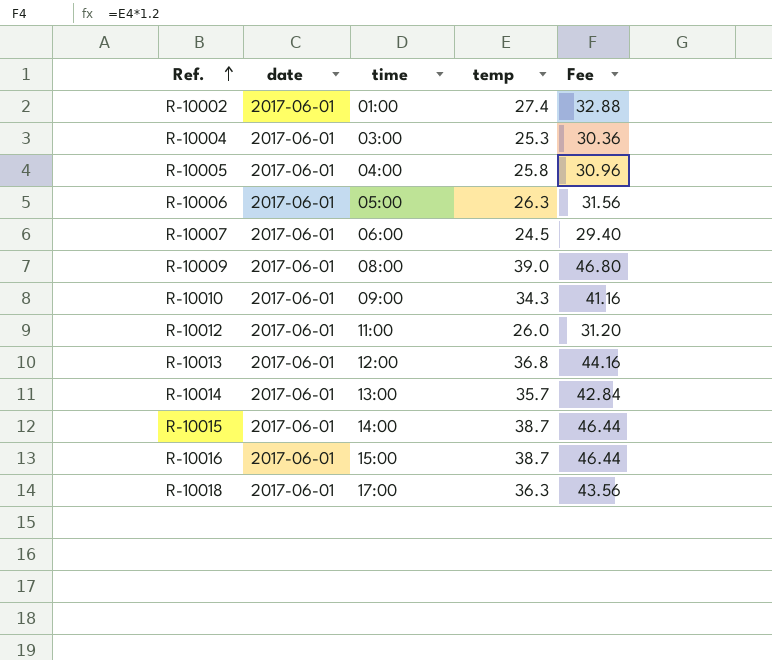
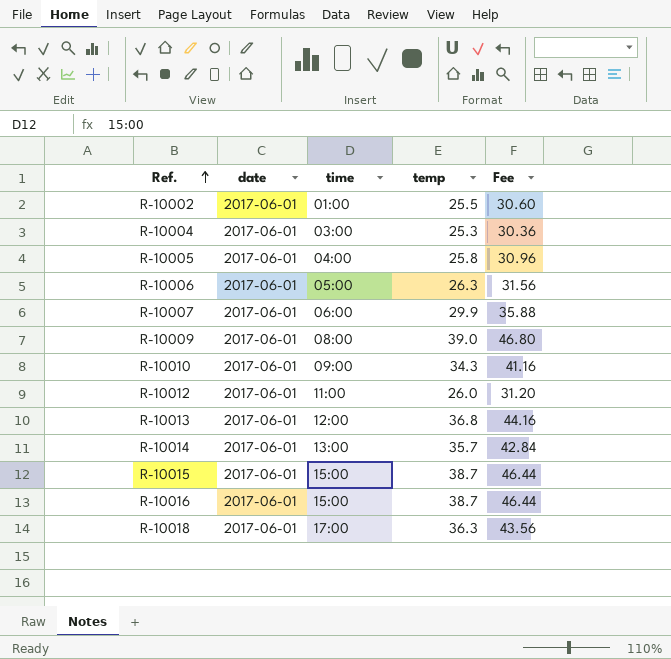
R-10002 | temp: 27.4 -> 25.5
R-10002 | Fee: 32.88 -> 30.60
R-10007 | temp: 24.5 -> 29.9
R-10007 | Fee: 29.40 -> 35.88
R-10015 | time: 14:00 -> 15:00

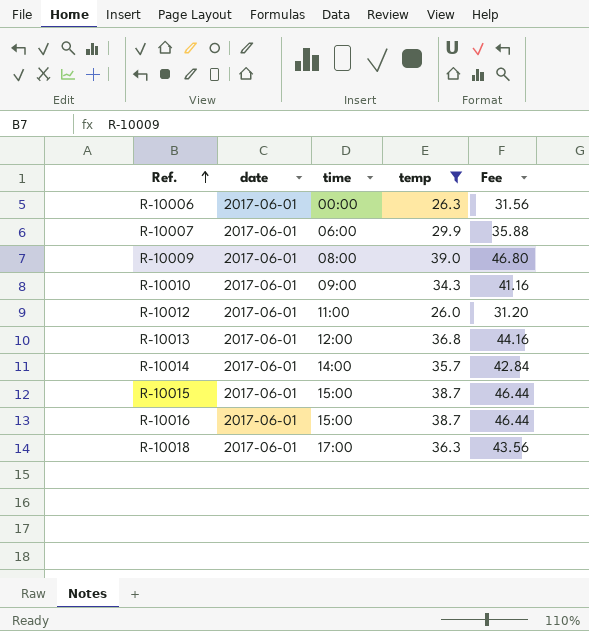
filter: none -> temp >= 26.0
R-10006 | time: 05:00 -> 00:00
R-10014 | time: 13:00 -> 14:00

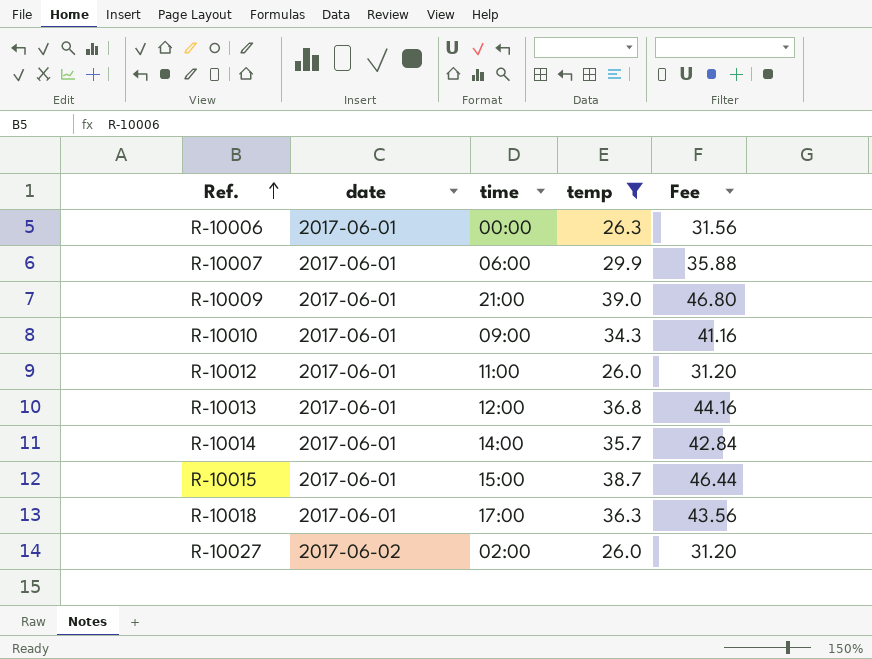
row R-10016: 2017-06-01 | 15:00 | 38.7 | 46.44 -> none
R-10009 | time: 08:00 -> 21:00
row R-10027: none -> 2017-06-02 | 02:00 | 26.0 | 31.20

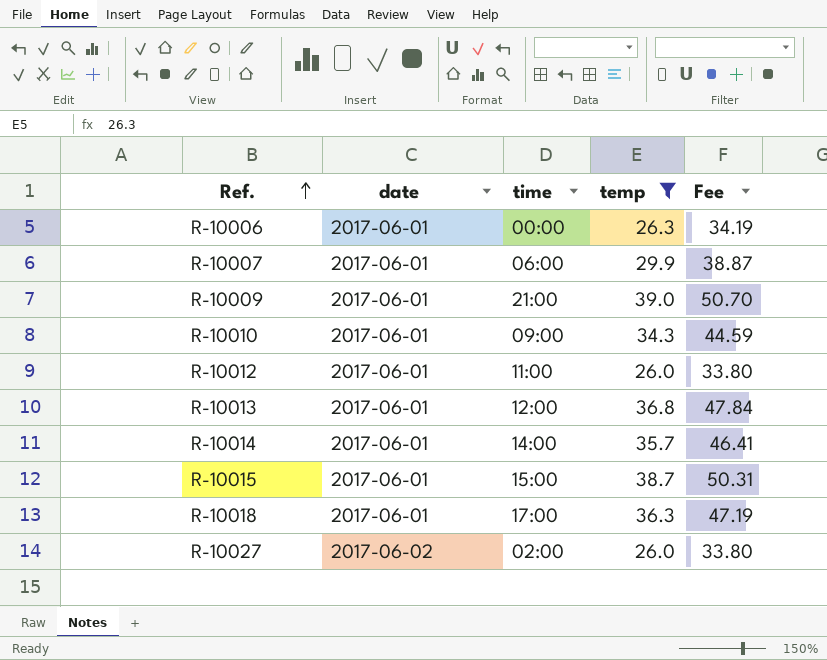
column Fee | formula: [temp] * 1.2 -> [temp] * 1.3

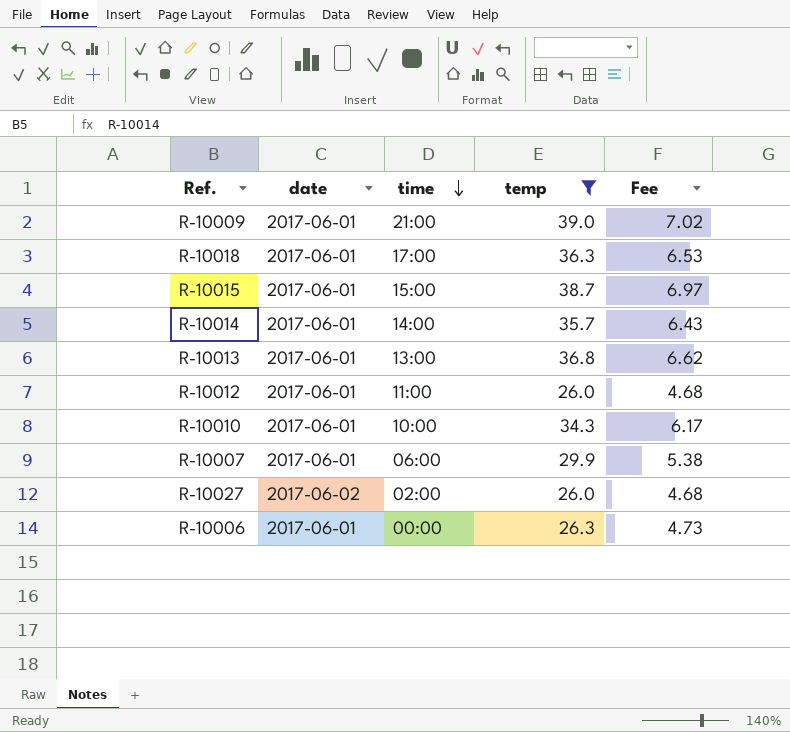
row order: Ref. ascending -> time descending
column Fee | formula: [temp] * 1.3 -> [temp] * 0.18
R-10013 | time: 12:00 -> 13:00
R-10010 | time: 09:00 -> 10:00

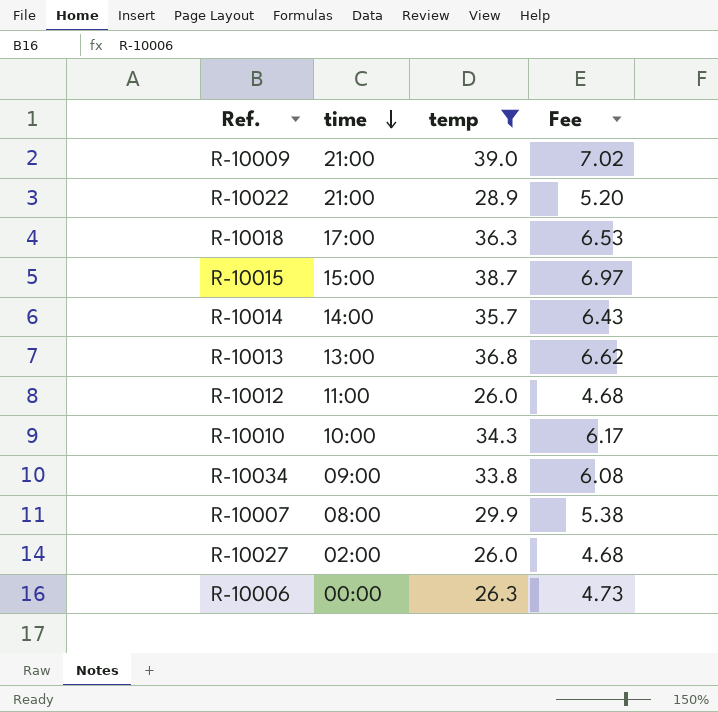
column date | position: 2 -> none
row R-10022: none -> 21:00 | 28.9 | 5.20
row R-10034: none -> 09:00 | 33.8 | 6.08
R-10007 | time: 06:00 -> 08:00

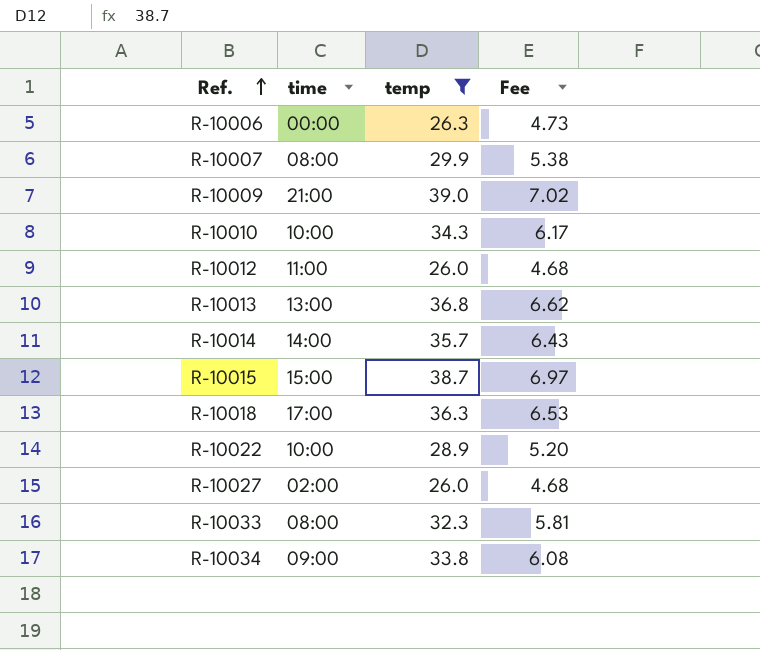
row order: time descending -> Ref. ascending
R-10022 | time: 21:00 -> 10:00
row R-10033: none -> 08:00 | 32.3 | 5.81

